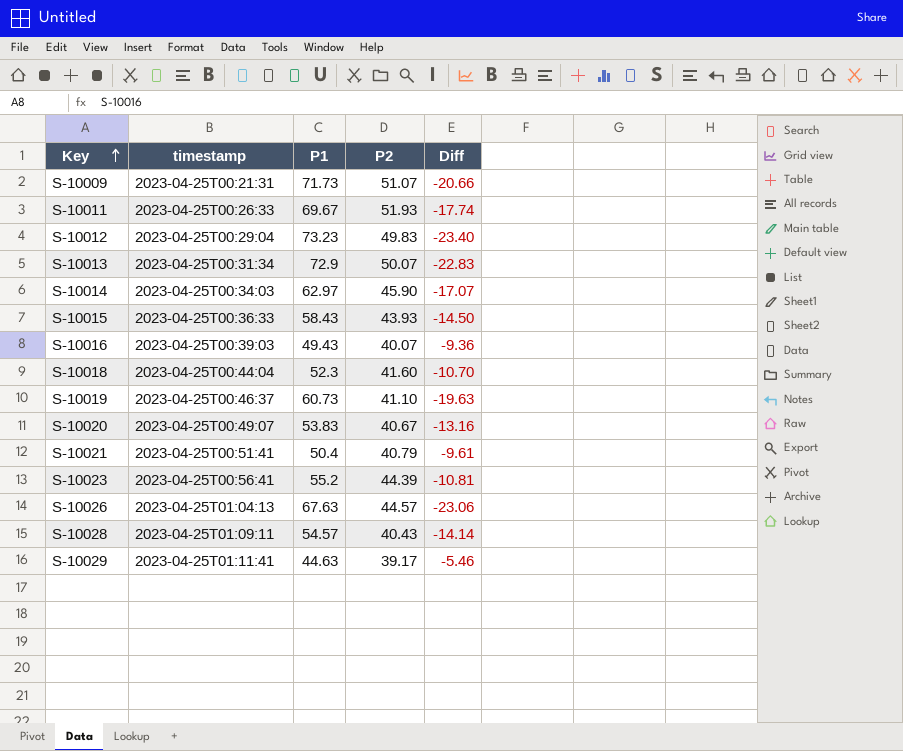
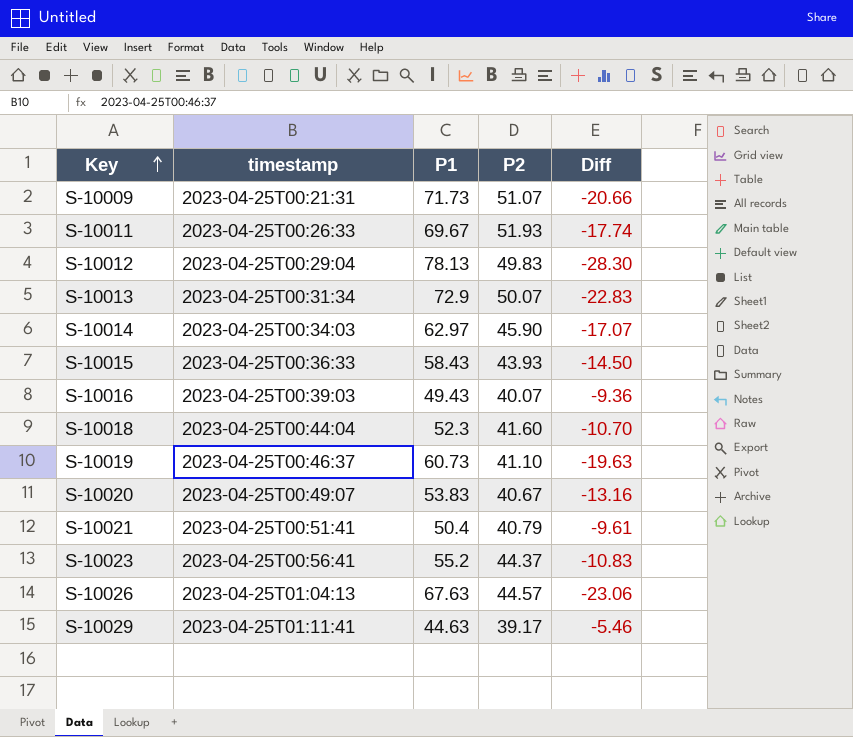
row S-10028: 2023-04-25T01:09:11 | 54.57 | 40.43 | -14.14 -> none
S-10012 | P1: 73.23 -> 78.13
S-10012 | Diff: -23.40 -> -28.30
S-10023 | P2: 44.39 -> 44.37
S-10023 | Diff: -10.81 -> -10.83

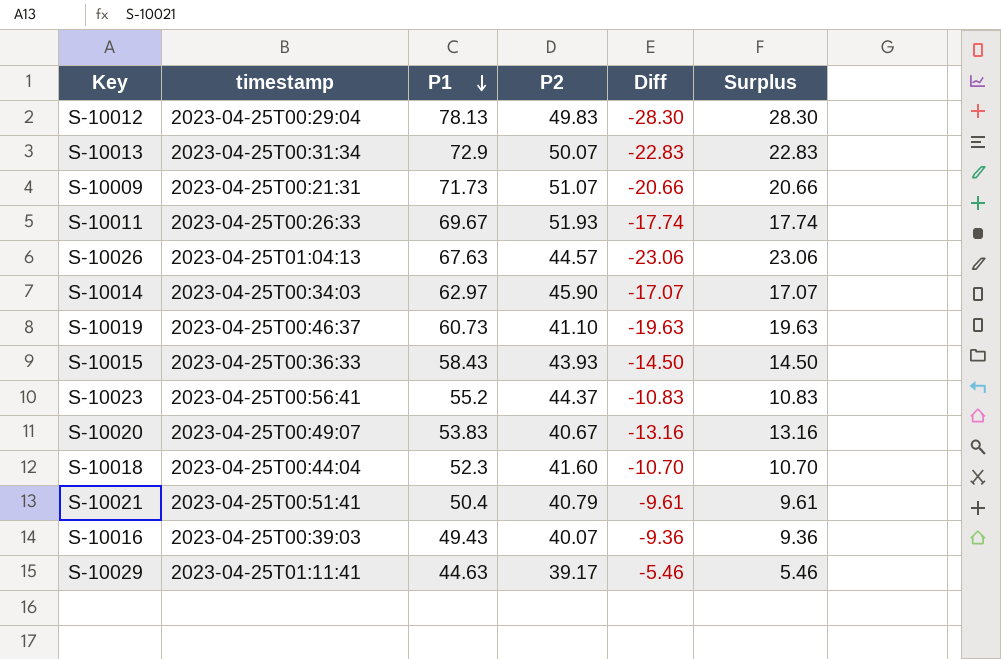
row order: Key ascending -> P1 descending
column Surplus | formula: none -> [P1] - [P2]

